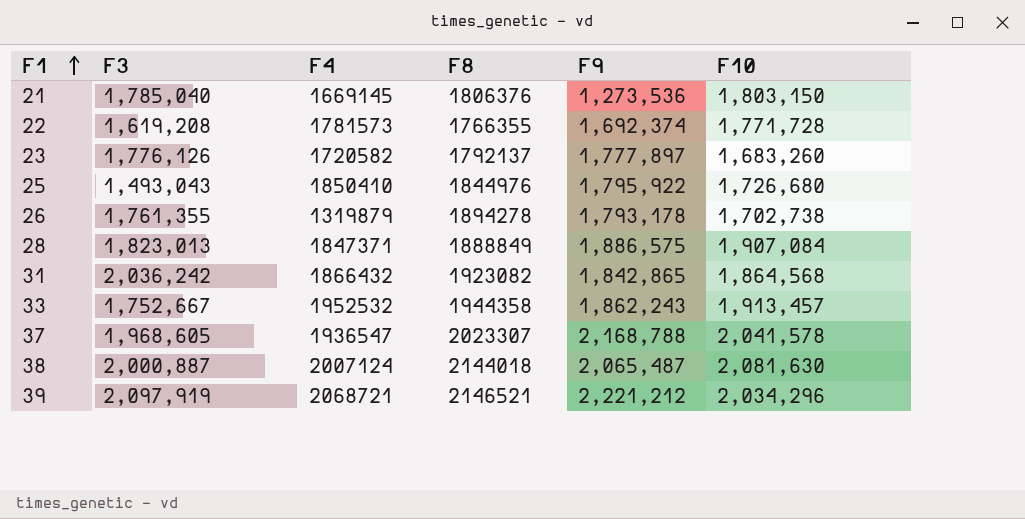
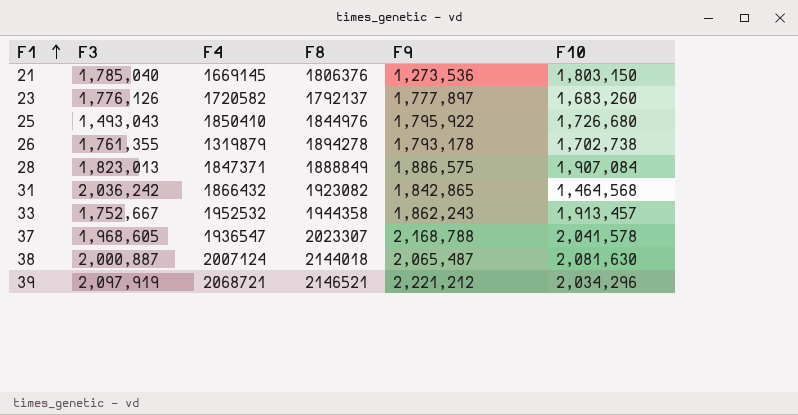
row 22: 1,619,208 | 1781573 | 1766355 | 1,692,374 | 1,771,728 -> none
31 | F10: 1,864,568 -> 1,464,568

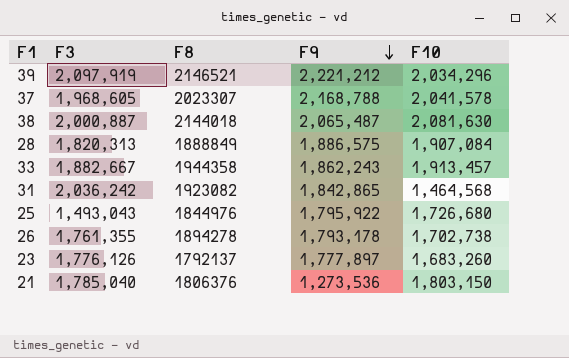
row order: F1 ascending -> F9 descending
column F4 | position: 3 -> none
28 | F3: 1,823,013 -> 1,820,313
33 | F3: 1,752,667 -> 1,882,667

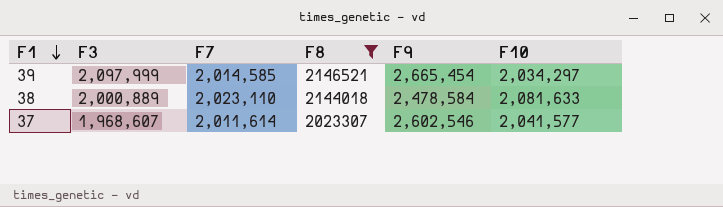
filter: none -> F8 >= 2023307
row order: F9 descending -> F1 descending
column F7 | position: none -> 3
39 | F3: 2,097,919 -> 2,097,999
39 | F9: 2,221,212 -> 2,665,454
39 | F10: 2,034,296 -> 2,034,297
38 | F3: 2,000,887 -> 2,000,889
38 | F9: 2,065,487 -> 2,478,584
38 | F10: 2,081,630 -> 2,081,633
37 | F3: 1,968,605 -> 1,968,607
37 | F9: 2,168,788 -> 2,602,546
37 | F10: 2,041,578 -> 2,041,577

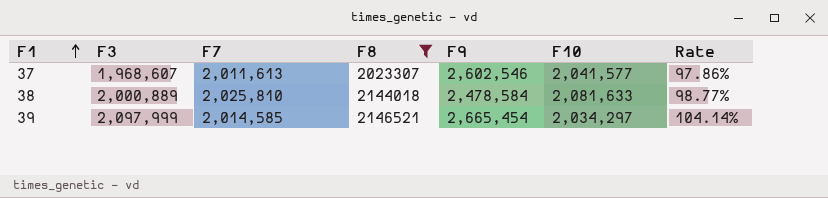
row order: F1 descending -> F1 ascending
column Rate | formula: none -> [F3] / [F7]
37 | F7: 2,011,614 -> 2,011,613
38 | F7: 2,023,110 -> 2,025,810

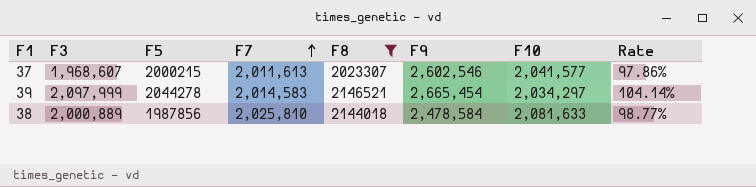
row order: F1 ascending -> F7 ascending
column F5 | position: none -> 3
39 | F7: 2,014,585 -> 2,014,583

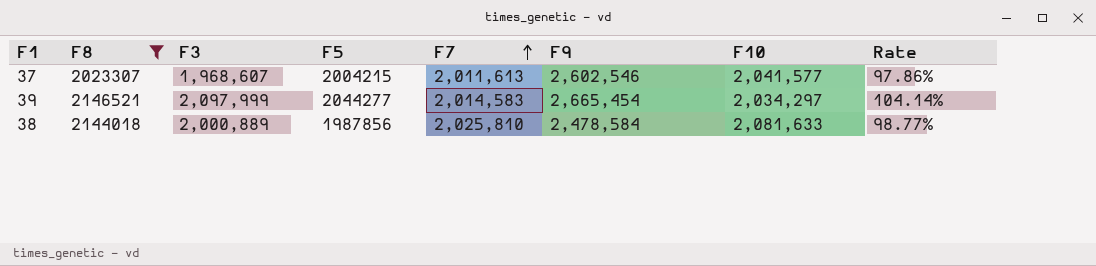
column F8 | position: 5 -> 2
37 | F5: 2000215 -> 2004215
39 | F5: 2044278 -> 2044277

